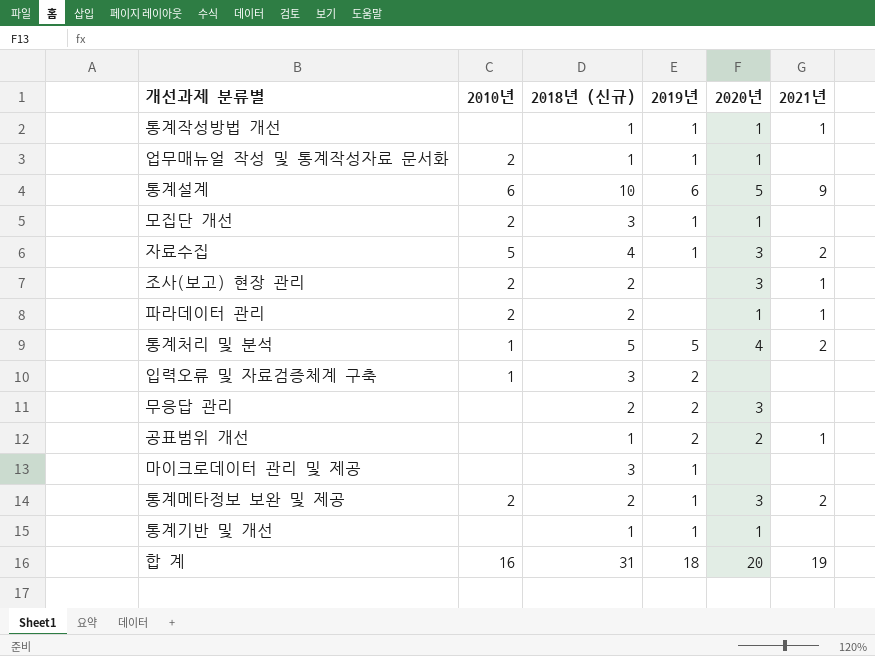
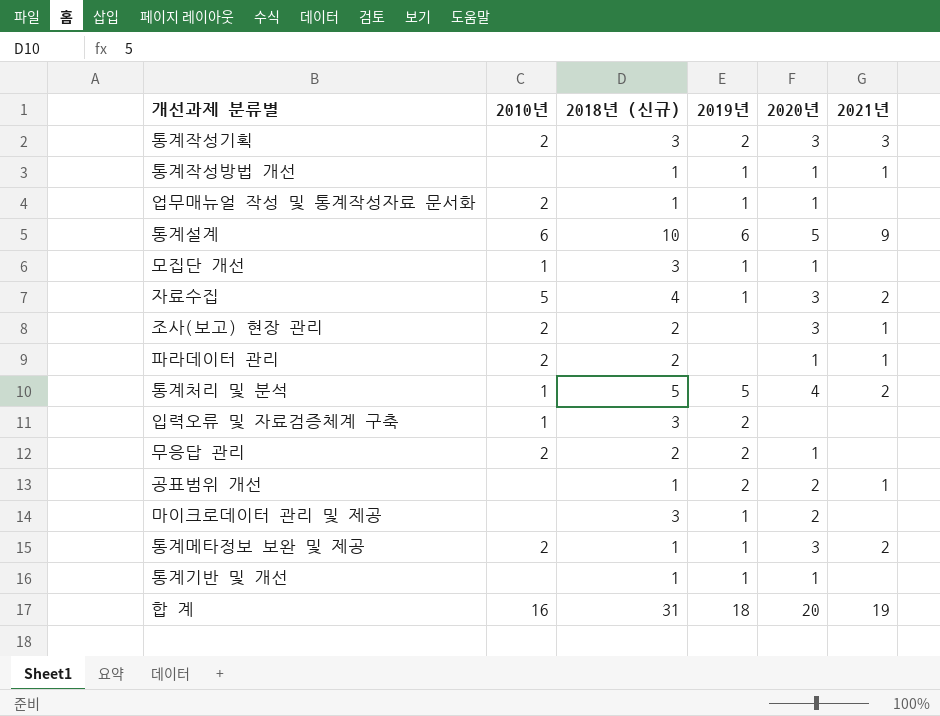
row 통계작성기획: none -> 2 | 3 | 2 | 3 | 3
모집단 개선 | 2010년: 2 -> 1
무응답 관리 | 2010년: none -> 2
무응답 관리 | 2020년: 3 -> 1
마이크로데이터 관리 및 제공 | 2020년: none -> 2
통계메타정보 보완 및 제공 | 2018년 (신규): 2 -> 1

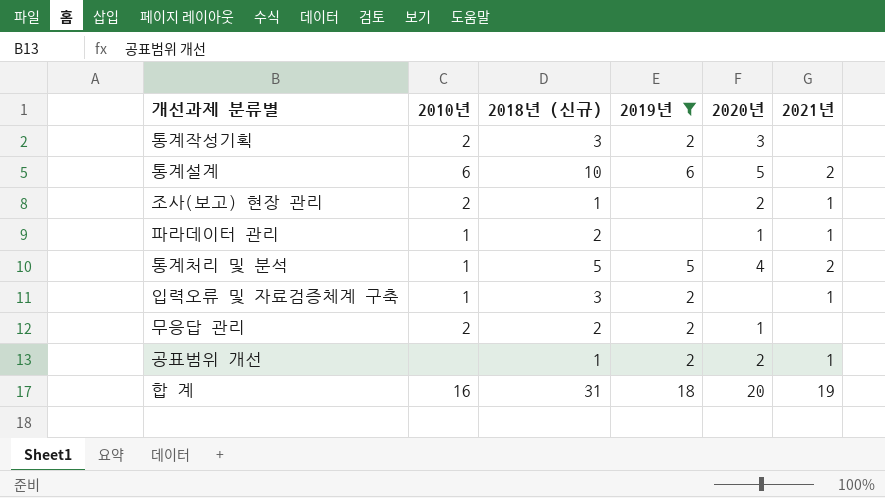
filter: none -> 2019년 != 1
통계작성기획 | 2021년: 3 -> none
통계설계 | 2021년: 9 -> 2
조사(보고) 현장 관리 | 2018년 (신규): 2 -> 1
조사(보고) 현장 관리 | 2020년: 3 -> 2
파라데이터 관리 | 2010년: 2 -> 1
입력오류 및 자료검증체계 구축 | 2021년: none -> 1

